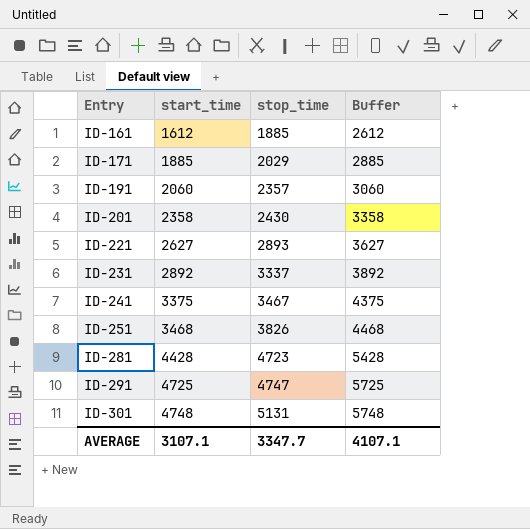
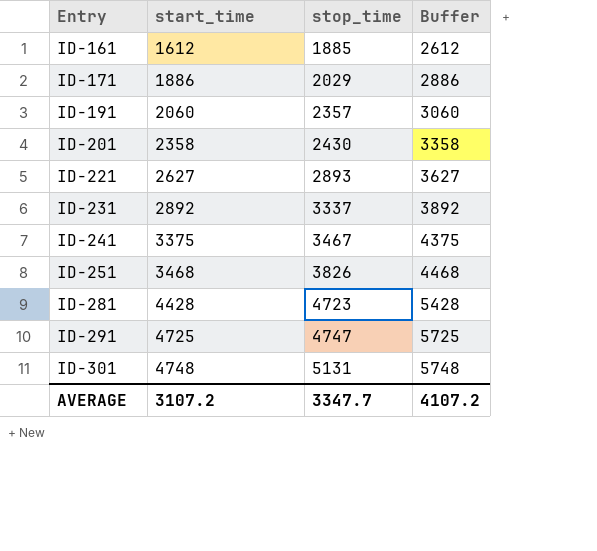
ID-171 | start_time: 1885 -> 1886
ID-171 | Buffer: 2885 -> 2886
AVERAGE | start_time: 3107.1 -> 3107.2
AVERAGE | Buffer: 4107.1 -> 4107.2

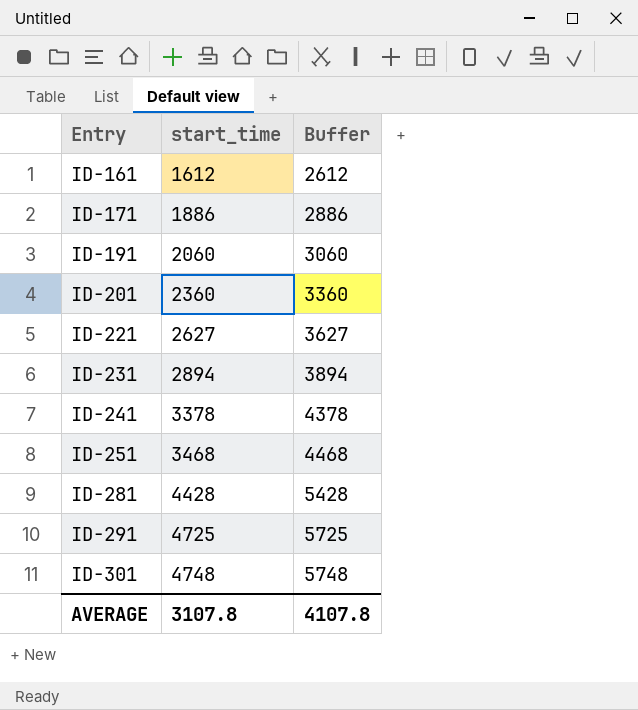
column stop_time | position: 3 -> none
ID-201 | start_time: 2358 -> 2360
ID-201 | Buffer: 3358 -> 3360
ID-231 | start_time: 2892 -> 2894
ID-231 | Buffer: 3892 -> 3894
ID-241 | start_time: 3375 -> 3378
ID-241 | Buffer: 4375 -> 4378
AVERAGE | start_time: 3107.2 -> 3107.8
AVERAGE | Buffer: 4107.2 -> 4107.8

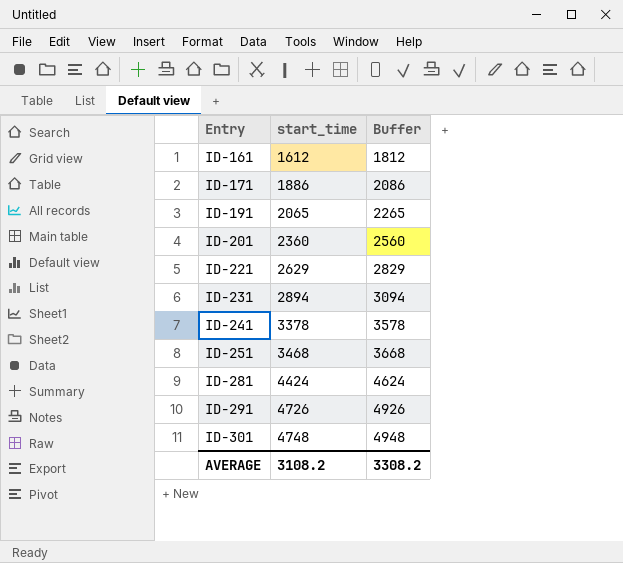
column Buffer | formula: [start_time] + 1000 -> [start_time] + 200
ID-191 | start_time: 2060 -> 2065
ID-221 | start_time: 2627 -> 2629
ID-281 | start_time: 4428 -> 4424
ID-291 | start_time: 4725 -> 4726
AVERAGE | start_time: 3107.8 -> 3108.2
AVERAGE | Buffer: 4107.8 -> 3308.2

